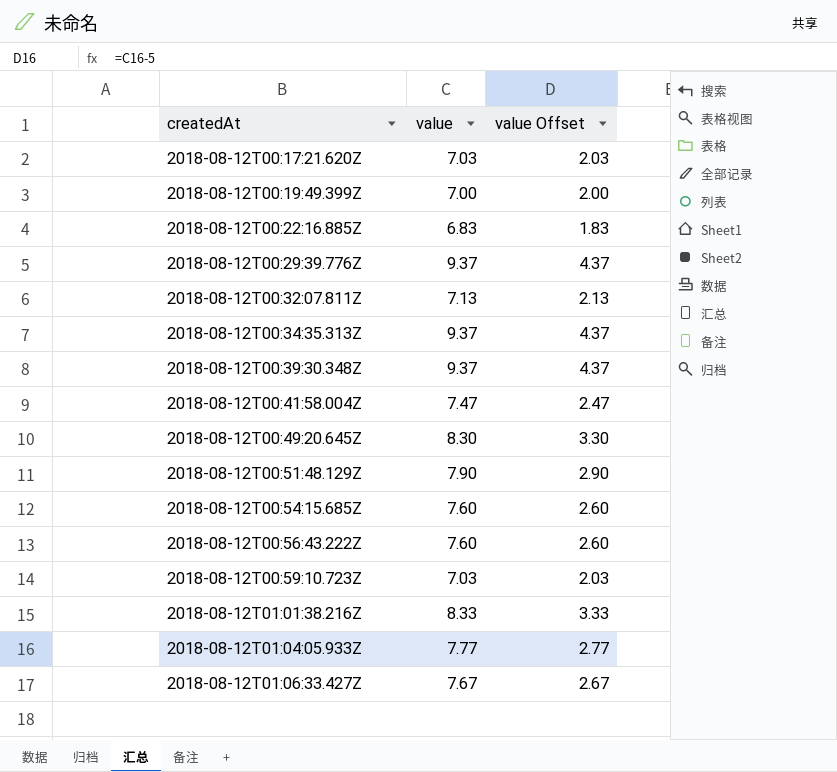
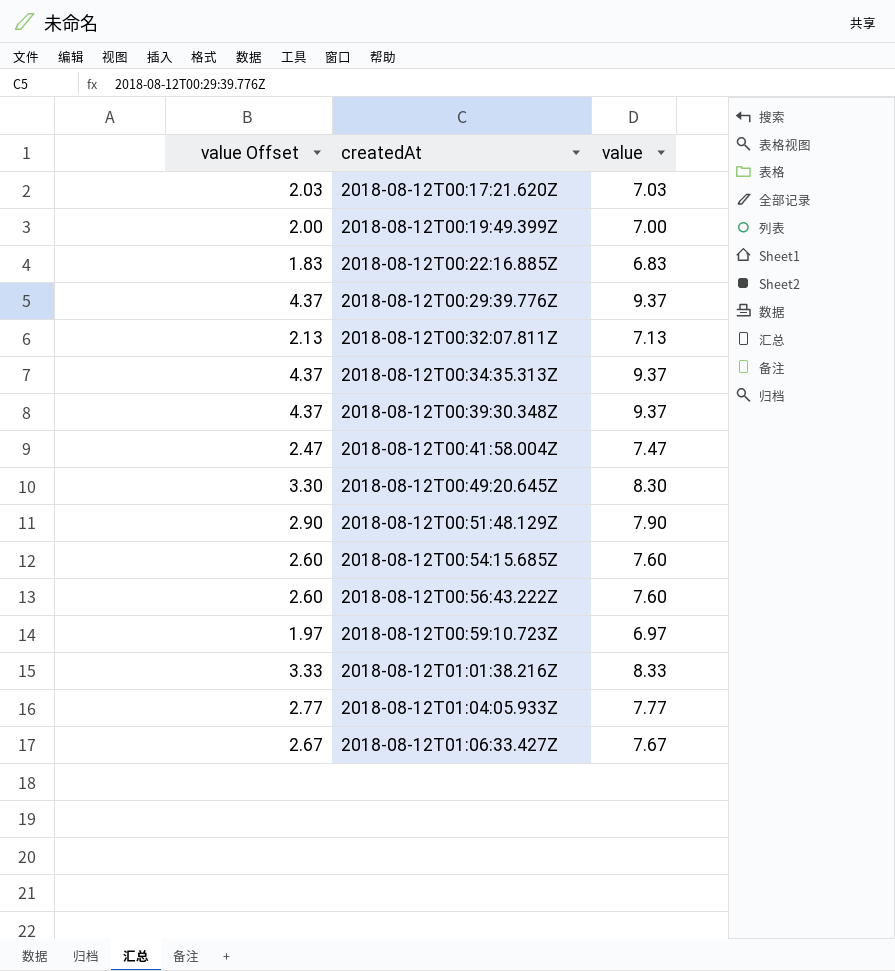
column value Offset | position: 3 -> 1
2018-08-12T00:59:10.723Z | value Offset: 2.03 -> 1.97
2018-08-12T00:59:10.723Z | value: 7.03 -> 6.97

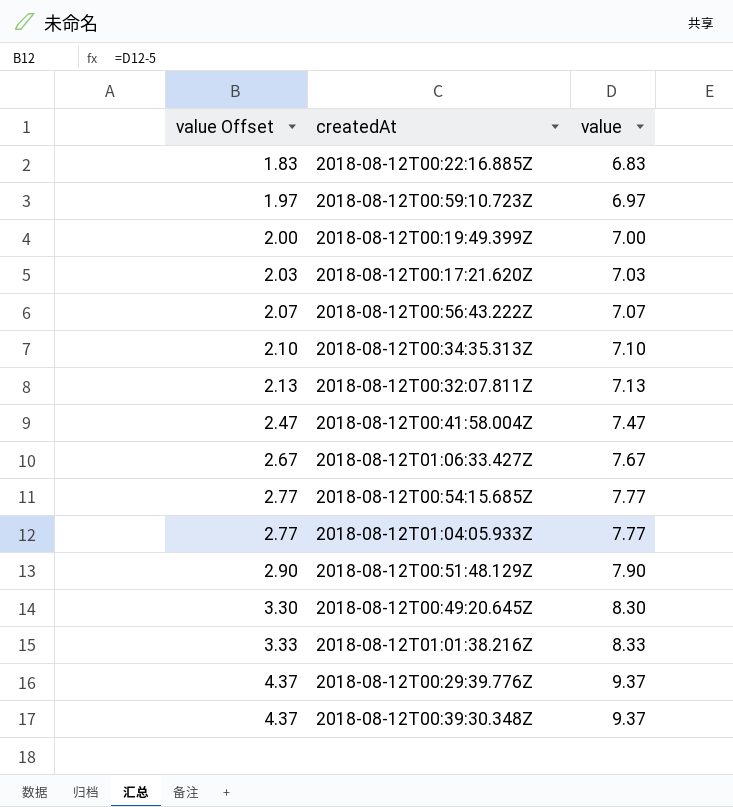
row order: createdAt ascending -> value Offset ascending
2018-08-12T00:56:43.222Z | value Offset: 2.60 -> 2.07
2018-08-12T00:56:43.222Z | value: 7.60 -> 7.07
2018-08-12T00:34:35.313Z | value Offset: 4.37 -> 2.10
2018-08-12T00:34:35.313Z | value: 9.37 -> 7.10
2018-08-12T00:54:15.685Z | value Offset: 2.60 -> 2.77
2018-08-12T00:54:15.685Z | value: 7.60 -> 7.77

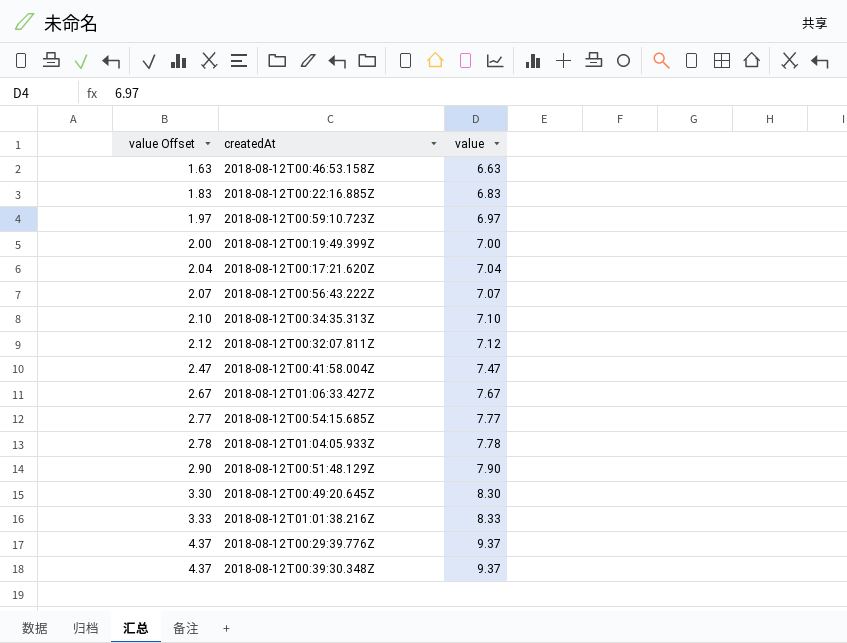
row 2018-08-12T00:46:53.158Z: none -> 1.63 | 6.63
2018-08-12T00:17:21.620Z | value Offset: 2.03 -> 2.04
2018-08-12T00:17:21.620Z | value: 7.03 -> 7.04
2018-08-12T00:32:07.811Z | value Offset: 2.13 -> 2.12
2018-08-12T00:32:07.811Z | value: 7.13 -> 7.12
2018-08-12T01:04:05.933Z | value Offset: 2.77 -> 2.78
2018-08-12T01:04:05.933Z | value: 7.77 -> 7.78

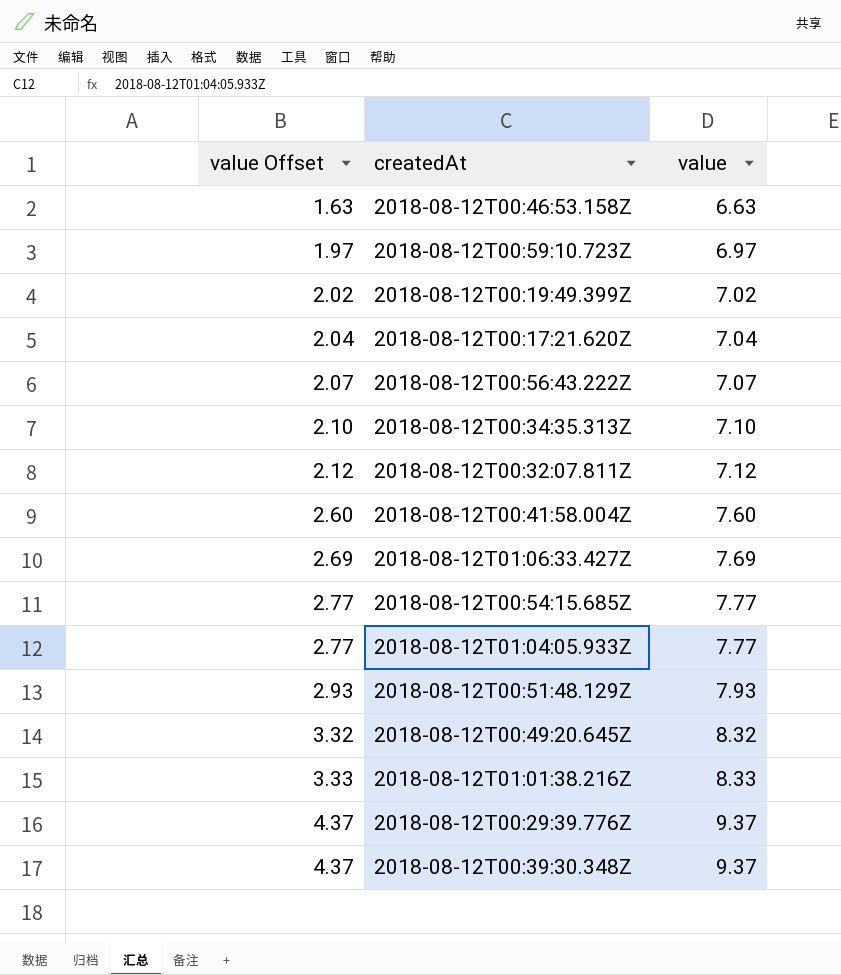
row 2018-08-12T00:22:16.885Z: 1.83 | 6.83 -> none
2018-08-12T00:19:49.399Z | value Offset: 2.00 -> 2.02
2018-08-12T00:19:49.399Z | value: 7.00 -> 7.02
2018-08-12T00:41:58.004Z | value Offset: 2.47 -> 2.60
2018-08-12T00:41:58.004Z | value: 7.47 -> 7.60
2018-08-12T01:06:33.427Z | value Offset: 2.67 -> 2.69
2018-08-12T01:06:33.427Z | value: 7.67 -> 7.69
2018-08-12T01:04:05.933Z | value Offset: 2.78 -> 2.77
2018-08-12T01:04:05.933Z | value: 7.78 -> 7.77
2018-08-12T00:51:48.129Z | value Offset: 2.90 -> 2.93
2018-08-12T00:51:48.129Z | value: 7.90 -> 7.93
2018-08-12T00:49:20.645Z | value Offset: 3.30 -> 3.32
2018-08-12T00:49:20.645Z | value: 8.30 -> 8.32

